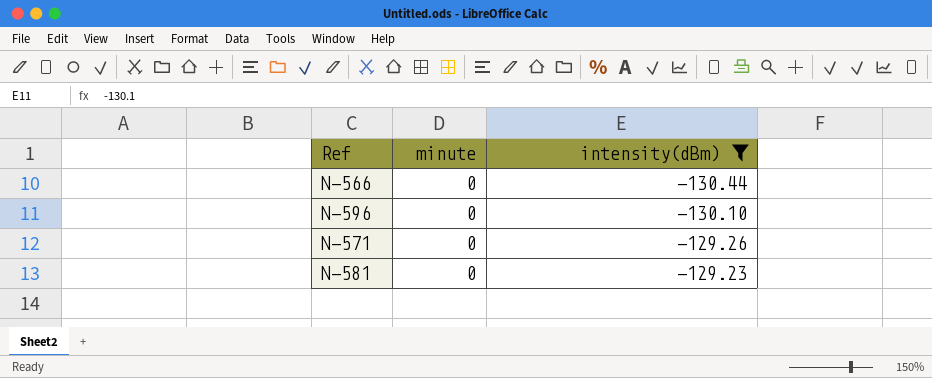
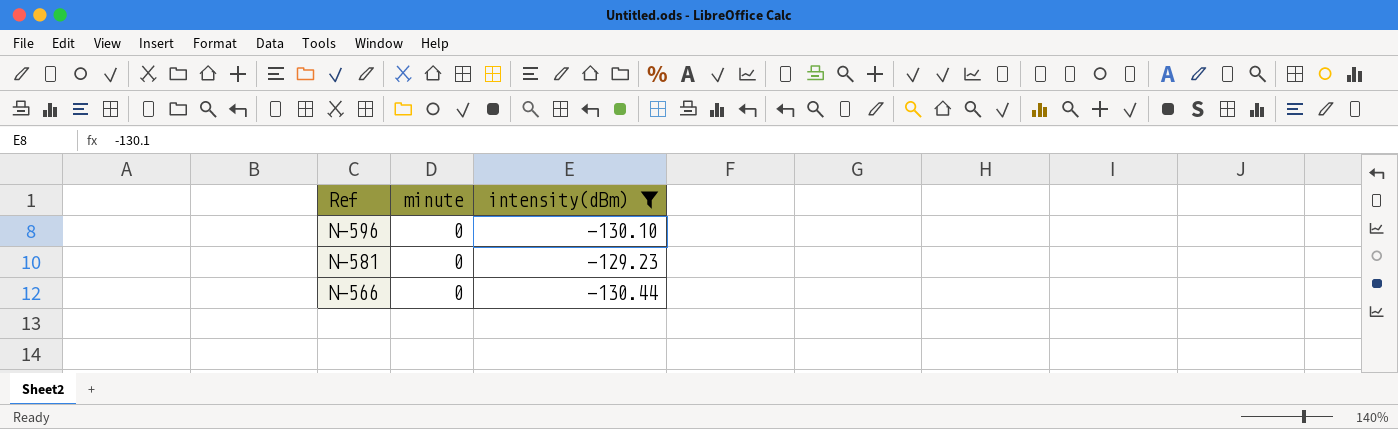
row order: intensity(dBm) ascending -> Ref descending
row N-571: 0 | -129.26 -> none

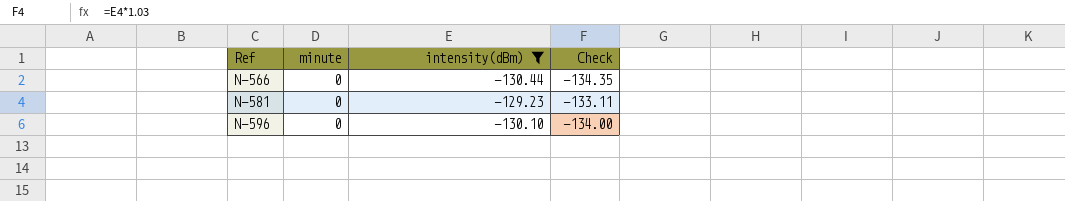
row order: Ref descending -> Ref ascending
column Check | formula: none -> [intensity(dBm)] * 1.03

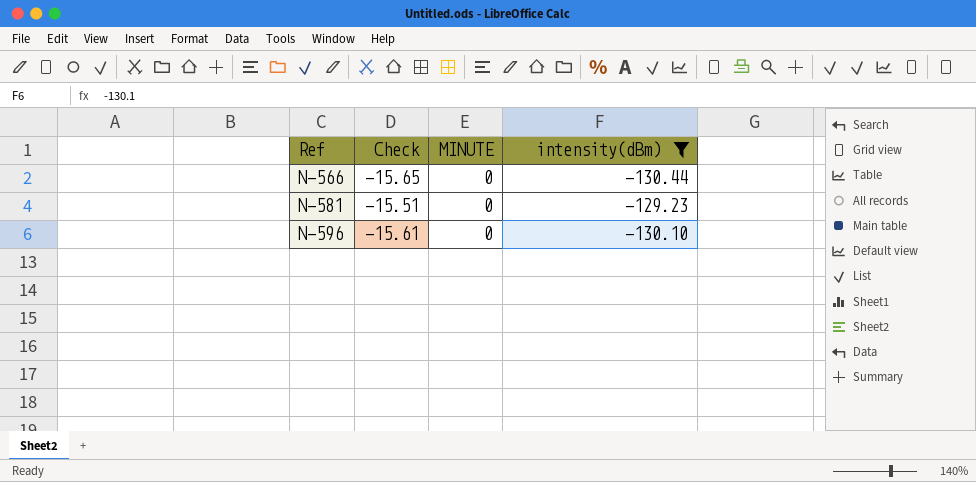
column Check | formula: [intensity(dBm)] * 1.03 -> [intensity(dBm)] * 0.12
column Check | position: 4 -> 2
column name: minute -> MINUTE

